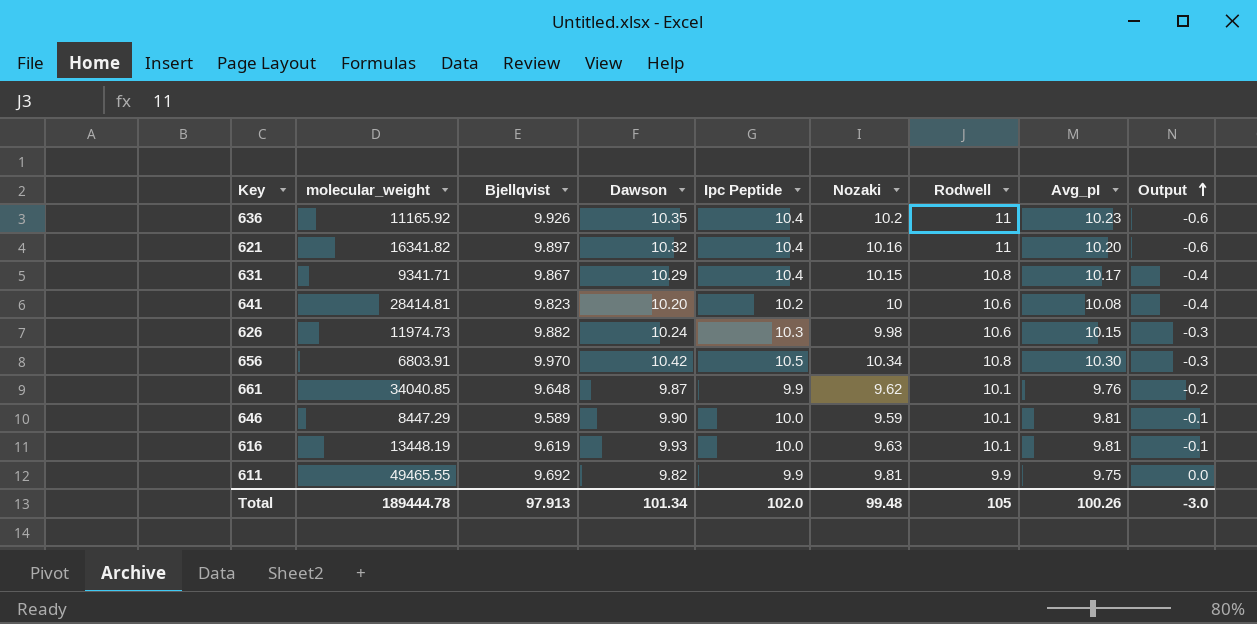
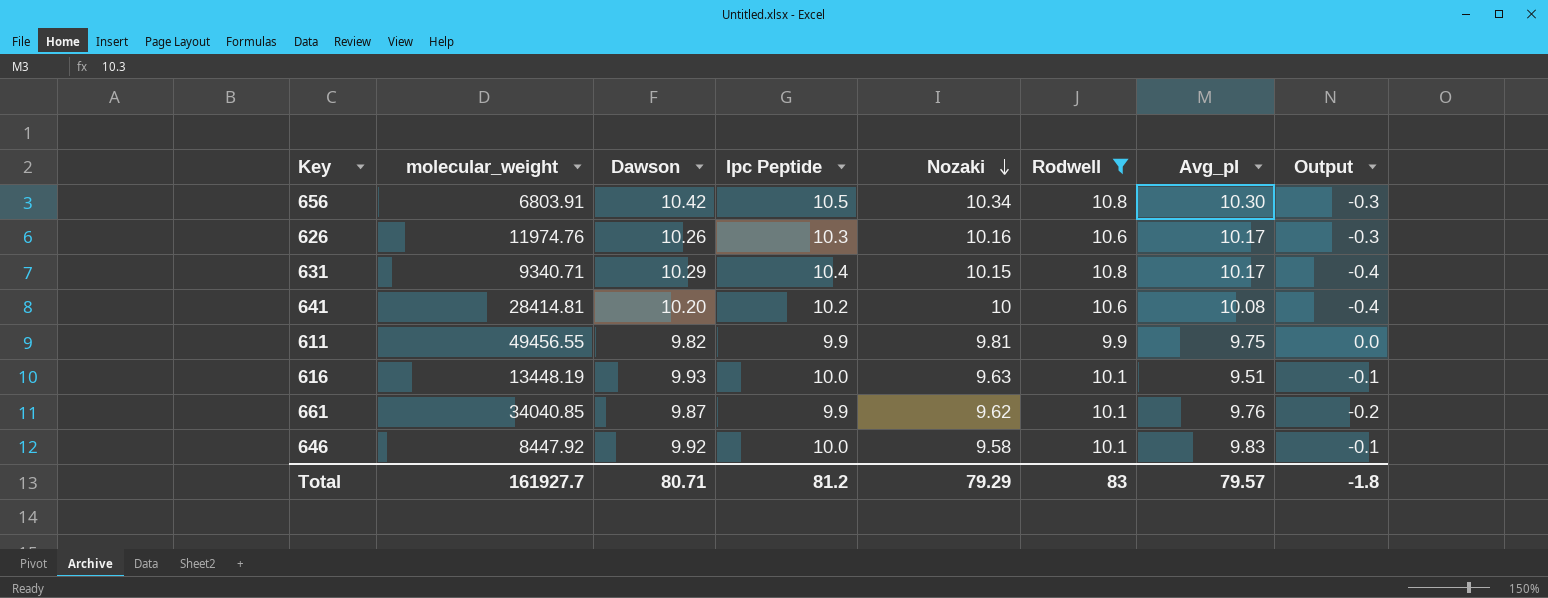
filter: none -> Rodwell != 11
row order: Output ascending -> Nozaki descending
column Bjellqvist | position: 3 -> none
626 | molecular_weight: 11974.73 -> 11974.76
626 | Dawson: 10.24 -> 10.26
626 | Nozaki: 9.98 -> 10.16
626 | Avg_pI: 10.15 -> 10.17
631 | molecular_weight: 9341.71 -> 9340.71
611 | molecular_weight: 49465.55 -> 49456.55
616 | Avg_pI: 9.81 -> 9.51
646 | molecular_weight: 8447.29 -> 8447.92
646 | Dawson: 9.90 -> 9.92
646 | Nozaki: 9.59 -> 9.58
646 | Avg_pI: 9.81 -> 9.83
Total | molecular_weight: 189444.78 -> 161927.7
Total | Dawson: 101.34 -> 80.71
Total | Ipc Peptide: 102.0 -> 81.2
Total | Nozaki: 99.48 -> 79.29
Total | Rodwell: 105 -> 83
Total | Avg_pI: 100.26 -> 79.57
Total | Output: -3.0 -> -1.8

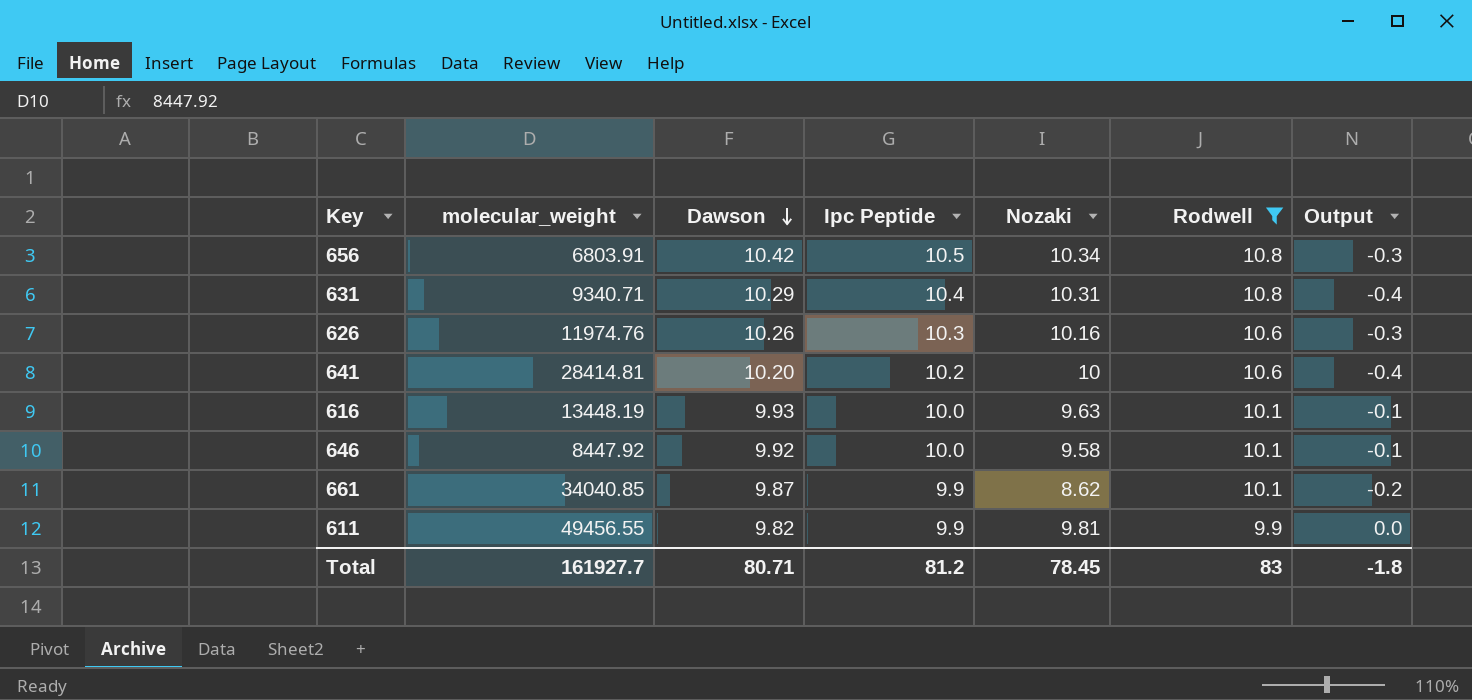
row order: Nozaki descending -> Dawson descending
column Avg_pI | position: 7 -> none
631 | Nozaki: 10.15 -> 10.31
661 | Nozaki: 9.62 -> 8.62
Total | Nozaki: 79.29 -> 78.45

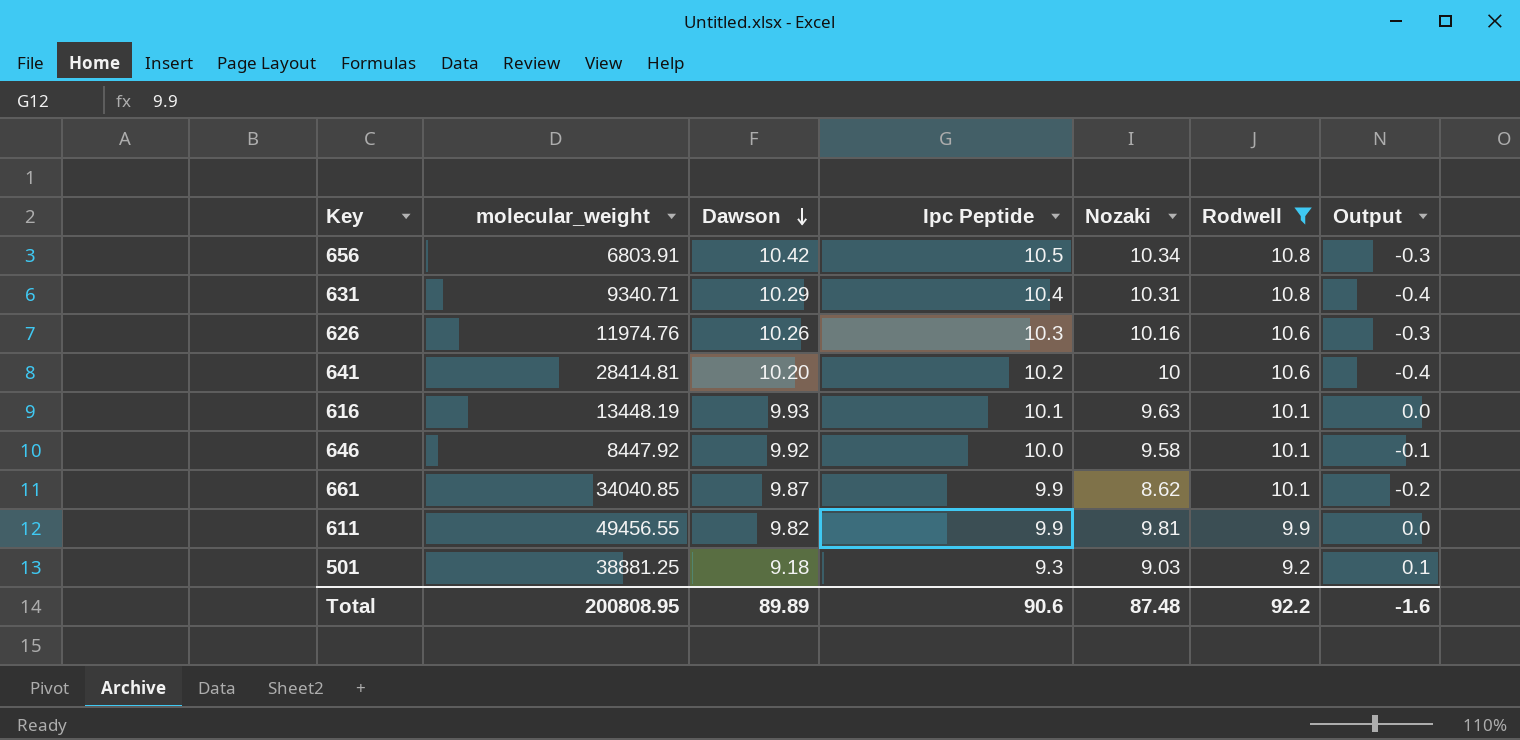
616 | Ipc Peptide: 10.0 -> 10.1
616 | Output: -0.1 -> 0.0
row 501: none -> 38881.25 | 9.18 | 9.3 | 9.03 | 9.2 | 0.1
Total | molecular_weight: 161927.7 -> 200808.95
Total | Dawson: 80.71 -> 89.89
Total | Ipc Peptide: 81.2 -> 90.6
Total | Nozaki: 78.45 -> 87.48
Total | Rodwell: 83 -> 92.2
Total | Output: -1.8 -> -1.6

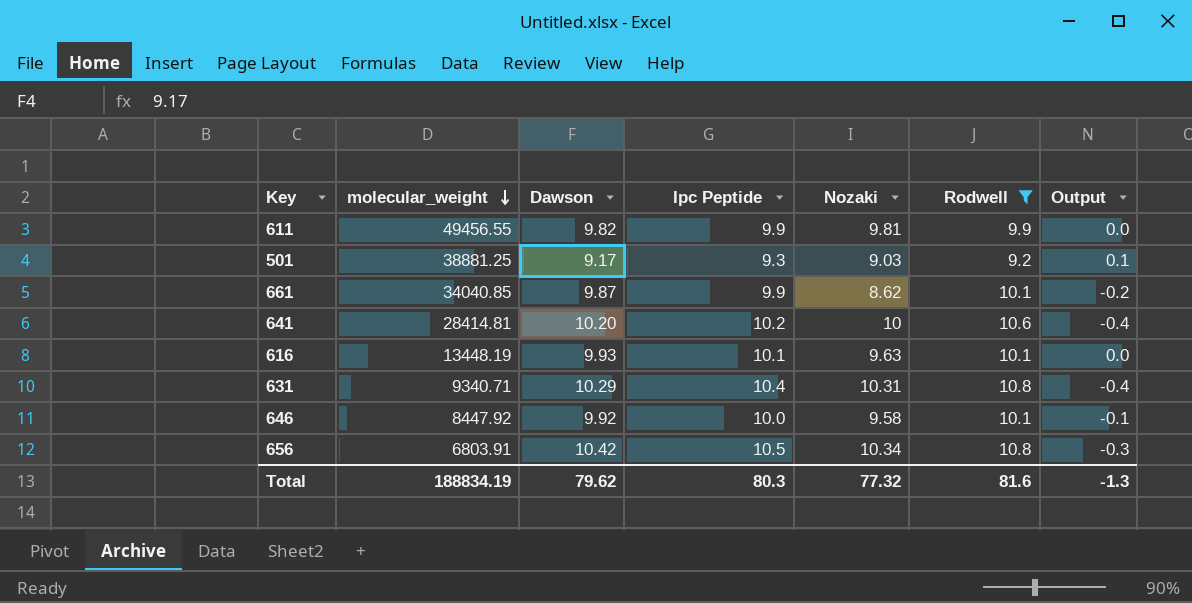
row order: Dawson descending -> molecular_weight descending
row 626: 11974.76 | 10.26 | 10.3 | 10.16 | 10.6 | -0.3 -> none
501 | Dawson: 9.18 -> 9.17
Total | molecular_weight: 200808.95 -> 188834.19
Total | Dawson: 89.89 -> 79.62
Total | Ipc Peptide: 90.6 -> 80.3
Total | Nozaki: 87.48 -> 77.32
Total | Rodwell: 92.2 -> 81.6
Total | Output: -1.6 -> -1.3

